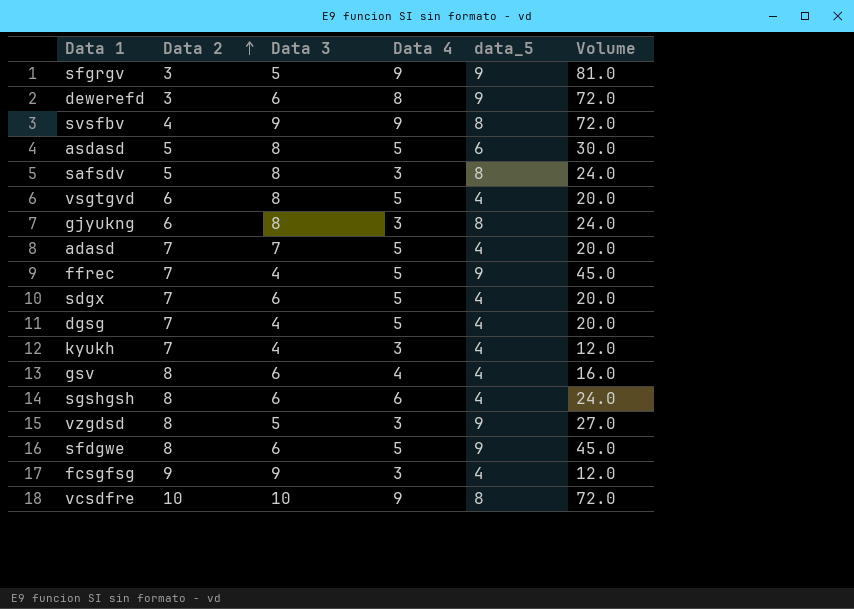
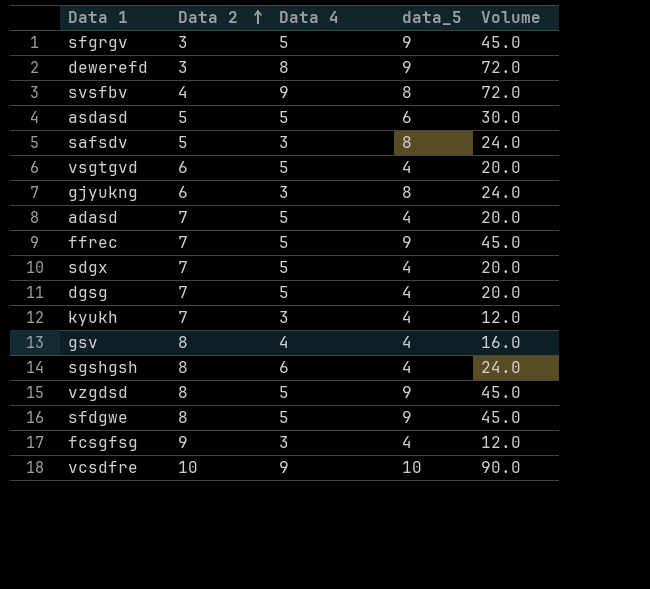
column Data 3 | position: 3 -> none
sfgrgv | Data 4: 9 -> 5
sfgrgv | Volume: 81.0 -> 45.0
vzgdsd | Data 4: 3 -> 5
vzgdsd | Volume: 27.0 -> 45.0
vcsdfre | data_5: 8 -> 10
vcsdfre | Volume: 72.0 -> 90.0

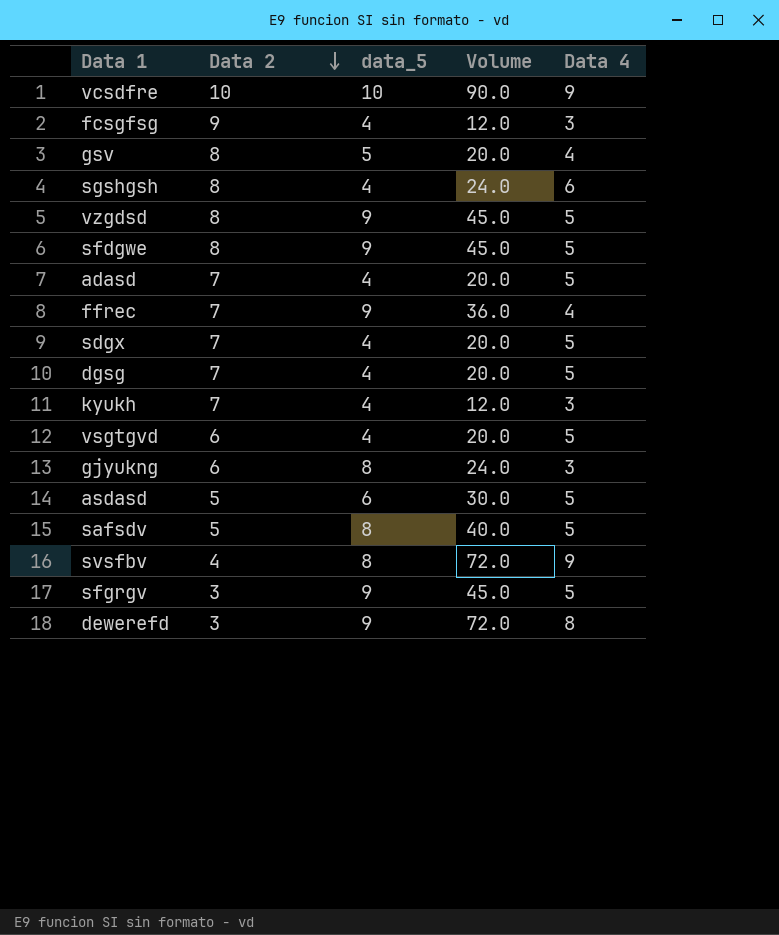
row order: Data 2 ascending -> Data 2 descending
column Data 4 | position: 3 -> 5
gsv | data_5: 4 -> 5
gsv | Volume: 16.0 -> 20.0
ffrec | Volume: 45.0 -> 36.0
ffrec | Data 4: 5 -> 4
safsdv | Volume: 24.0 -> 40.0
safsdv | Data 4: 3 -> 5

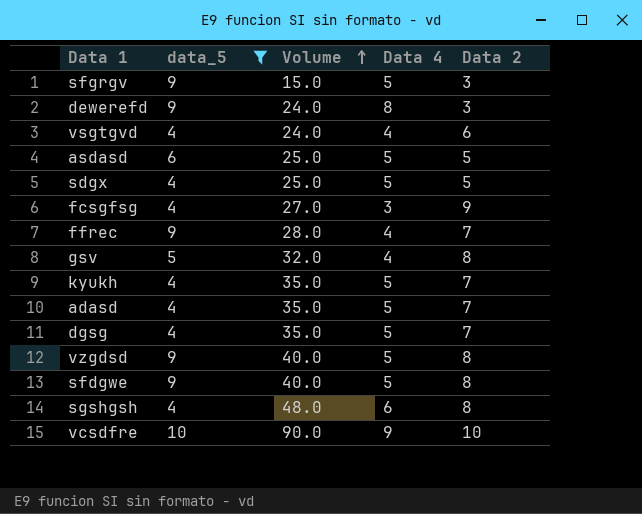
filter: none -> data_5 != 8
row order: Data 2 descending -> Volume ascending
column Volume | formula: [data_5] * [Data 4] -> [Data 4] * [Data 2]
column Data 2 | position: 2 -> 5
vsgtgvd | Data 4: 5 -> 4
sdgx | Data 2: 7 -> 5
kyukh | Data 4: 3 -> 5

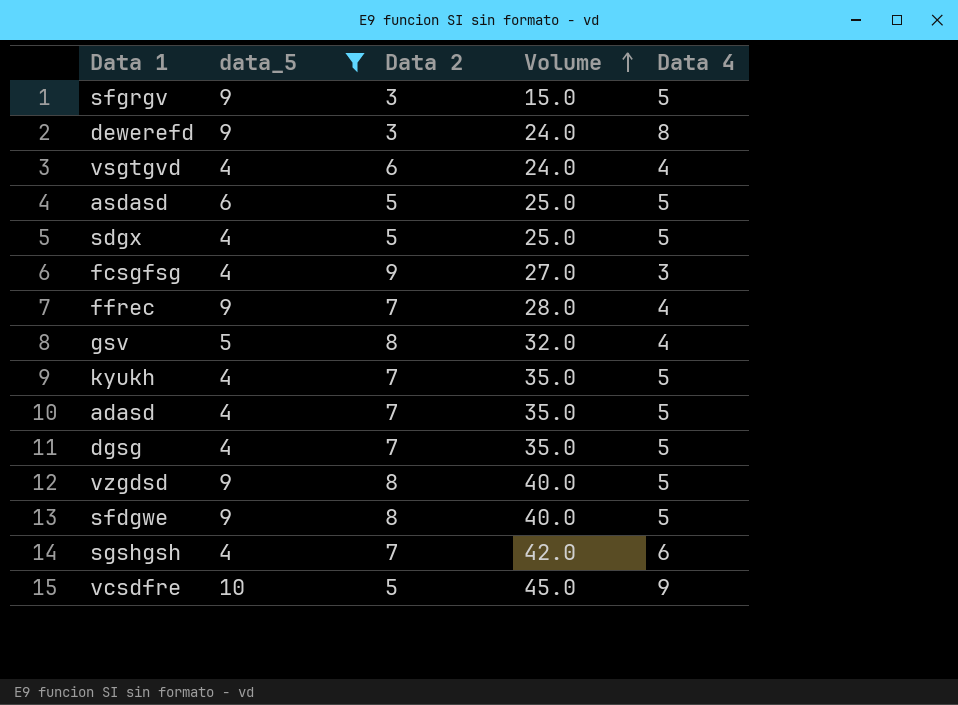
column Data 2 | position: 5 -> 3
sgshgsh | Data 2: 8 -> 7
sgshgsh | Volume: 48.0 -> 42.0
vcsdfre | Data 2: 10 -> 5
vcsdfre | Volume: 90.0 -> 45.0

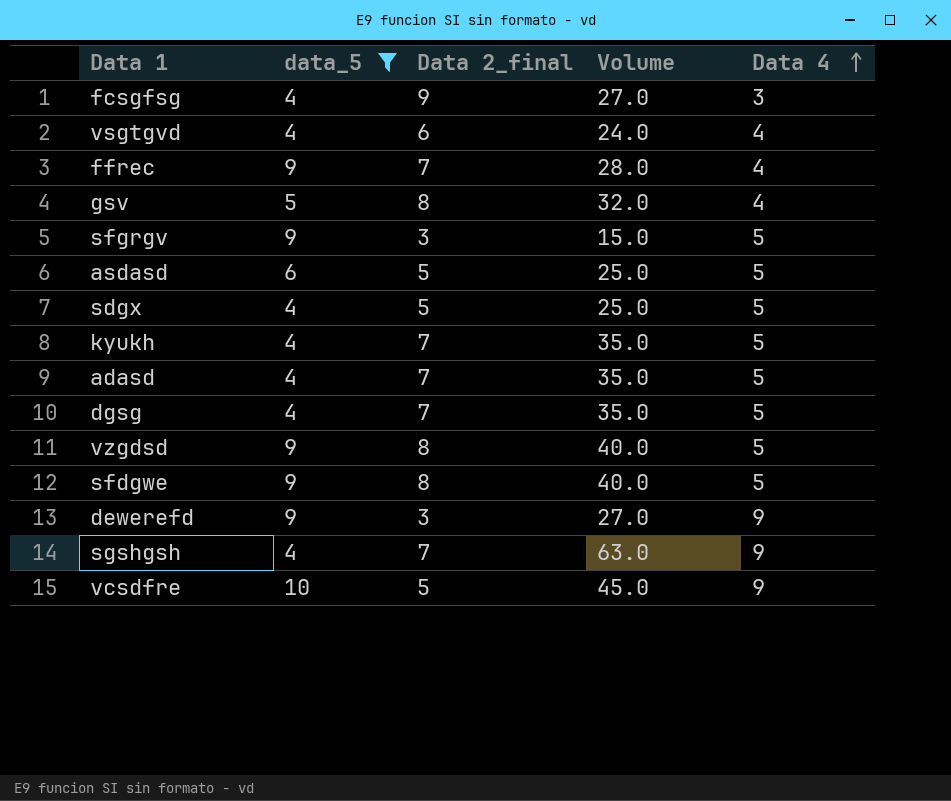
row order: Volume ascending -> Data 4 ascending
column name: Data 2 -> Data 2_final
dewerefd | Volume: 24.0 -> 27.0
dewerefd | Data 4: 8 -> 9
sgshgsh | Volume: 42.0 -> 63.0
sgshgsh | Data 4: 6 -> 9

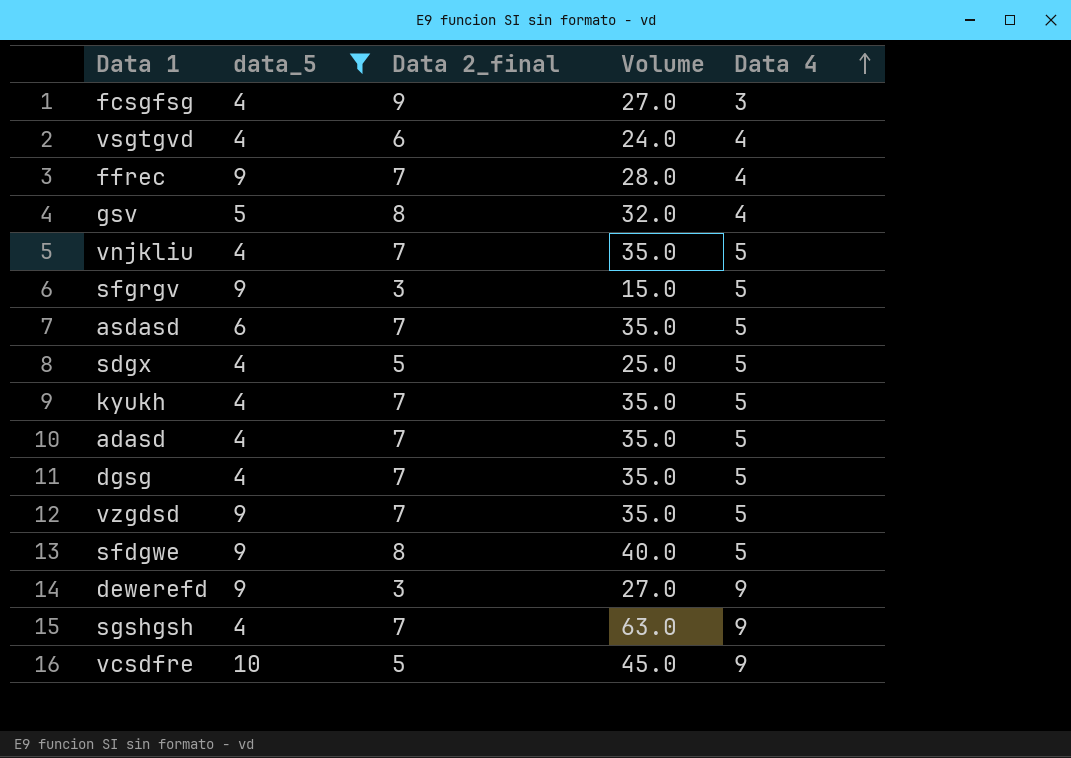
row vnjkliu: none -> 4 | 7 | 35.0 | 5
asdasd | Data 2_final: 5 -> 7
asdasd | Volume: 25.0 -> 35.0
vzgdsd | Data 2_final: 8 -> 7
vzgdsd | Volume: 40.0 -> 35.0

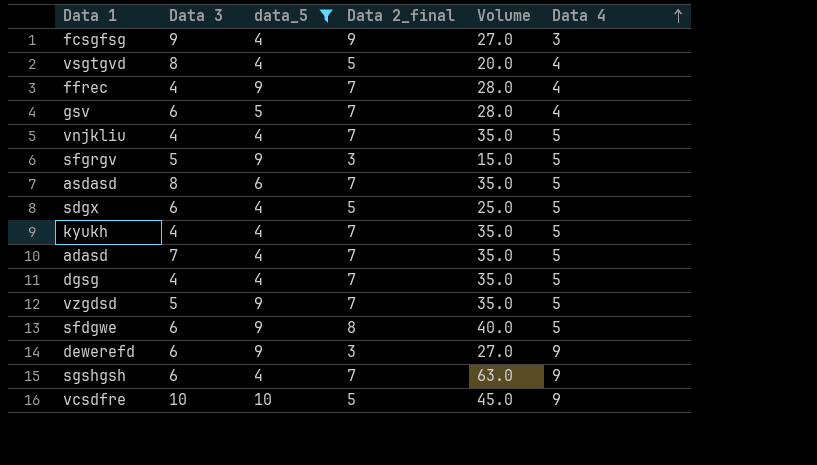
column Data 3 | position: none -> 2
vsgtgvd | Data 2_final: 6 -> 5
vsgtgvd | Volume: 24.0 -> 20.0
gsv | Data 2_final: 8 -> 7
gsv | Volume: 32.0 -> 28.0

